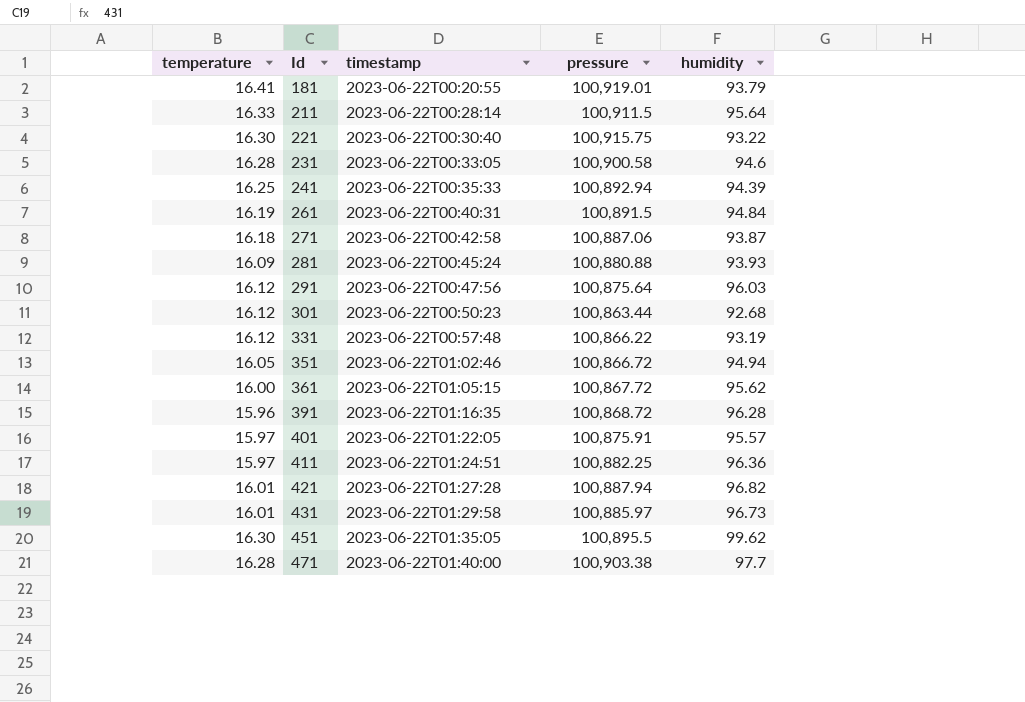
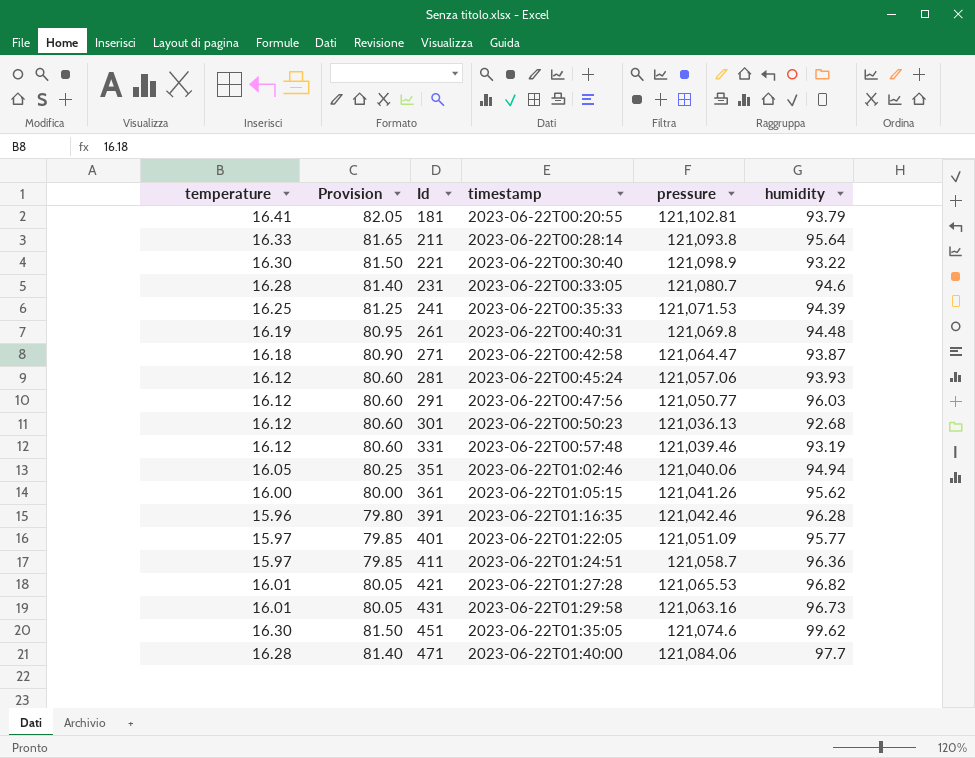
column Provision | formula: none -> [temperature] * 5
181 | pressure: 100,919.01 -> 121,102.81
211 | pressure: 100,911.5 -> 121,093.8
221 | pressure: 100,915.75 -> 121,098.9
231 | pressure: 100,900.58 -> 121,080.7
241 | pressure: 100,892.94 -> 121,071.53
261 | pressure: 100,891.5 -> 121,069.8
261 | humidity: 94.84 -> 94.48
271 | pressure: 100,887.06 -> 121,064.47
281 | temperature: 16.09 -> 16.12
281 | pressure: 100,880.88 -> 121,057.06
291 | pressure: 100,875.64 -> 121,050.77
301 | pressure: 100,863.44 -> 121,036.13
331 | pressure: 100,866.22 -> 121,039.46
351 | pressure: 100,866.72 -> 121,040.06
361 | pressure: 100,867.72 -> 121,041.26
391 | pressure: 100,868.72 -> 121,042.46
401 | pressure: 100,875.91 -> 121,051.09
401 | humidity: 95.57 -> 95.77
411 | pressure: 100,882.25 -> 121,058.7
421 | pressure: 100,887.94 -> 121,065.53
431 | pressure: 100,885.97 -> 121,063.16
451 | pressure: 100,895.5 -> 121,074.6
471 | pressure: 100,903.38 -> 121,084.06

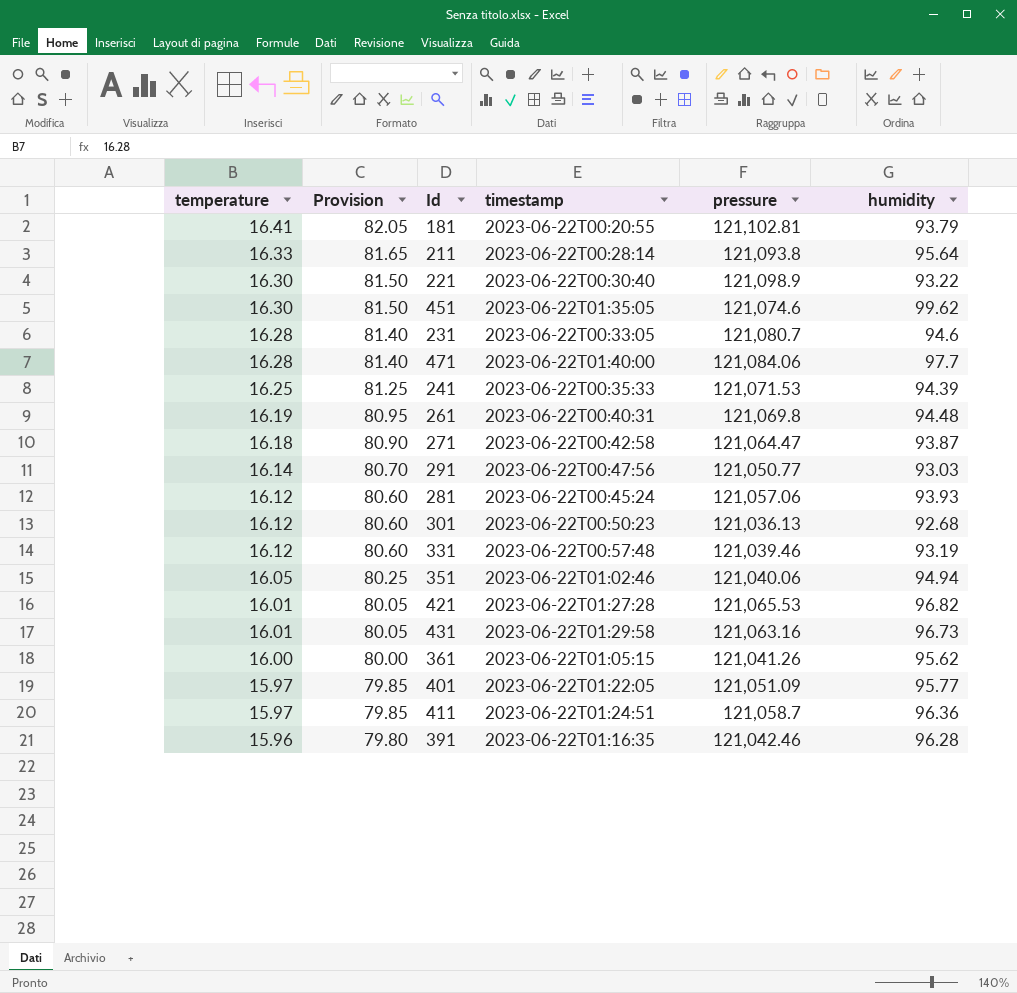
row order: Id ascending -> temperature descending
291 | temperature: 16.12 -> 16.14
291 | Provision: 80.60 -> 80.70
291 | humidity: 96.03 -> 93.03

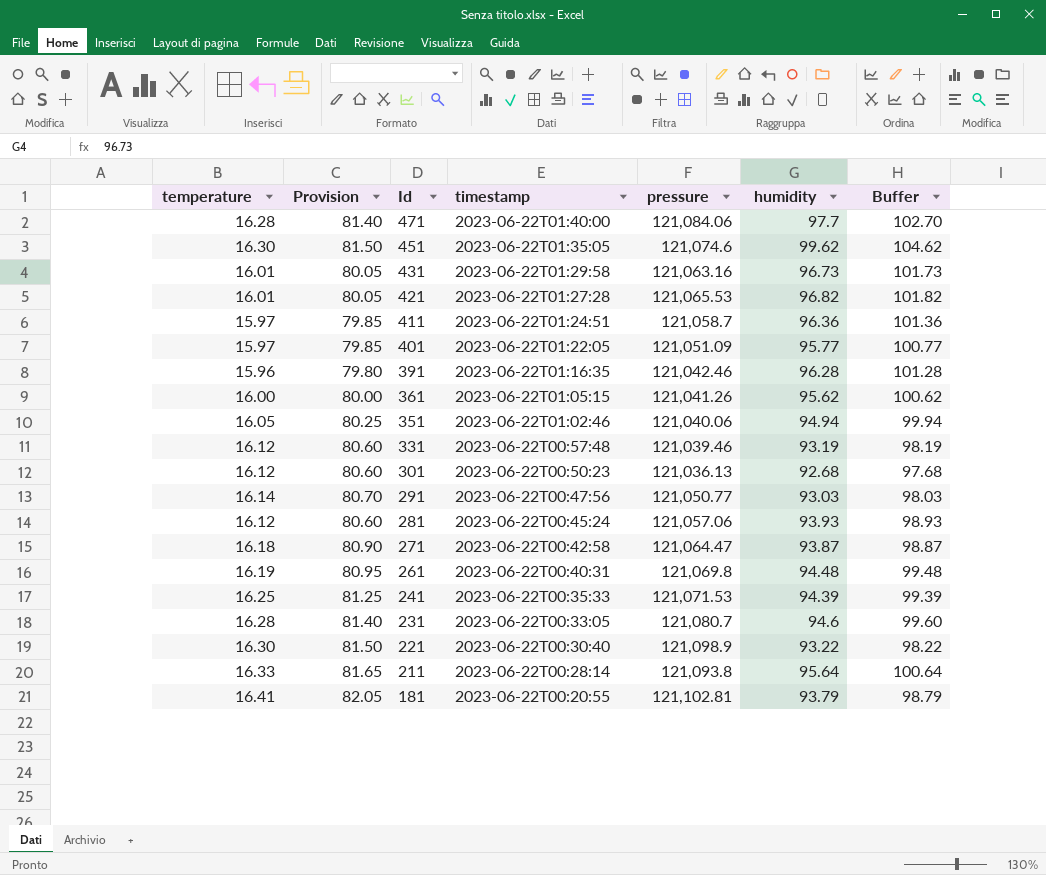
row order: temperature descending -> Id descending
column Buffer | formula: none -> [humidity] + 5

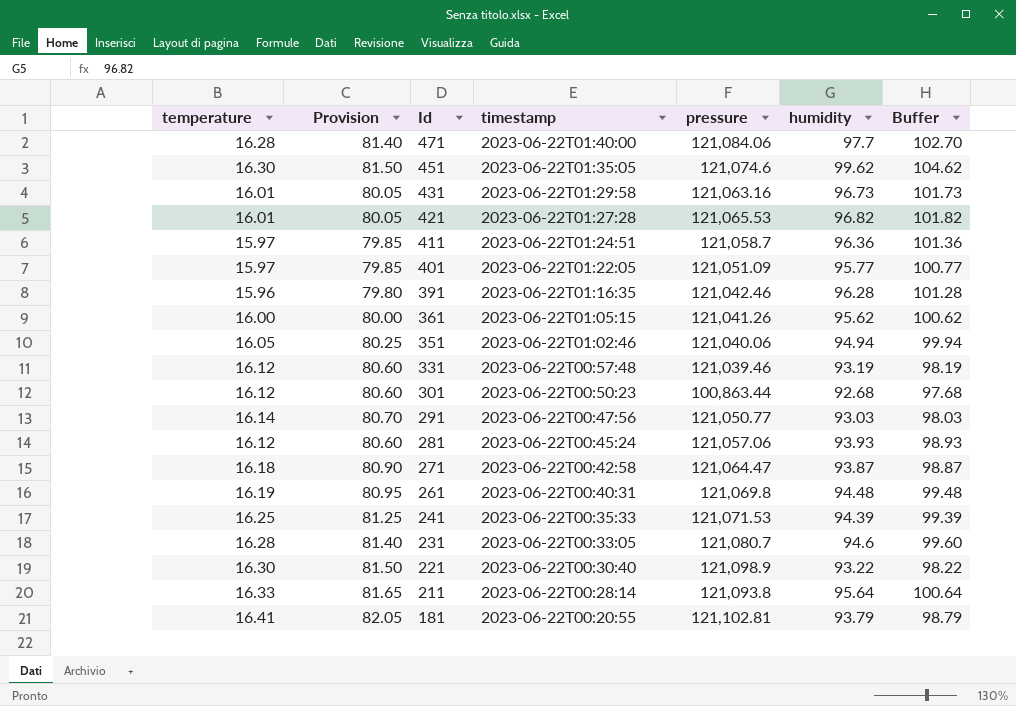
301 | pressure: 121,036.13 -> 100,863.44

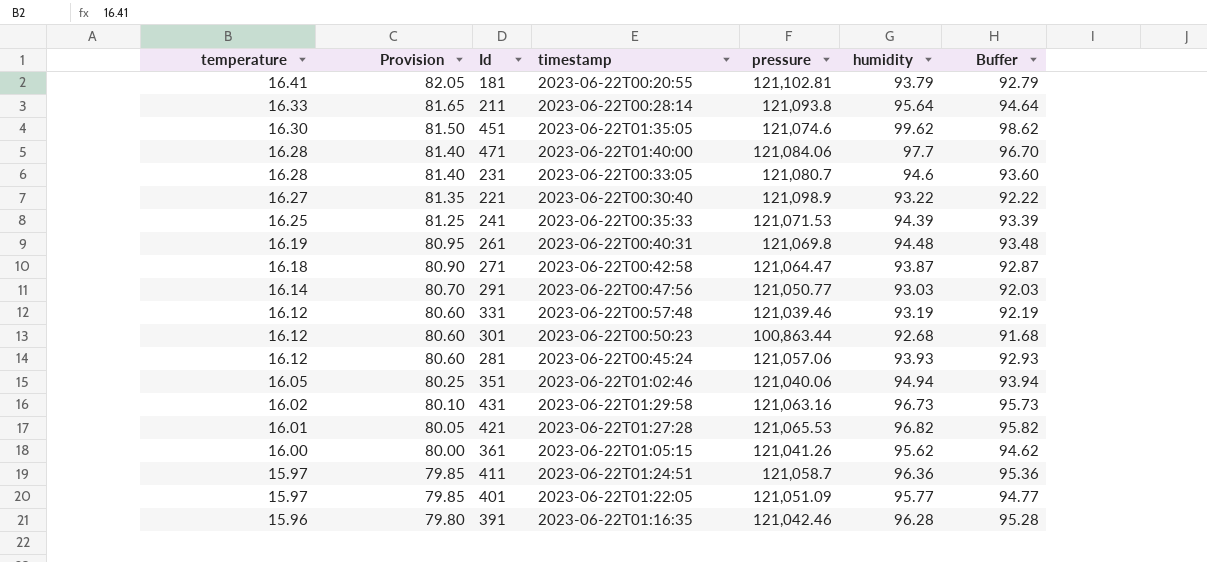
row order: Id descending -> temperature descending
column Buffer | formula: [humidity] + 5 -> [humidity] - 1
221 | temperature: 16.30 -> 16.27
221 | Provision: 81.50 -> 81.35
431 | temperature: 16.01 -> 16.02
431 | Provision: 80.05 -> 80.10

